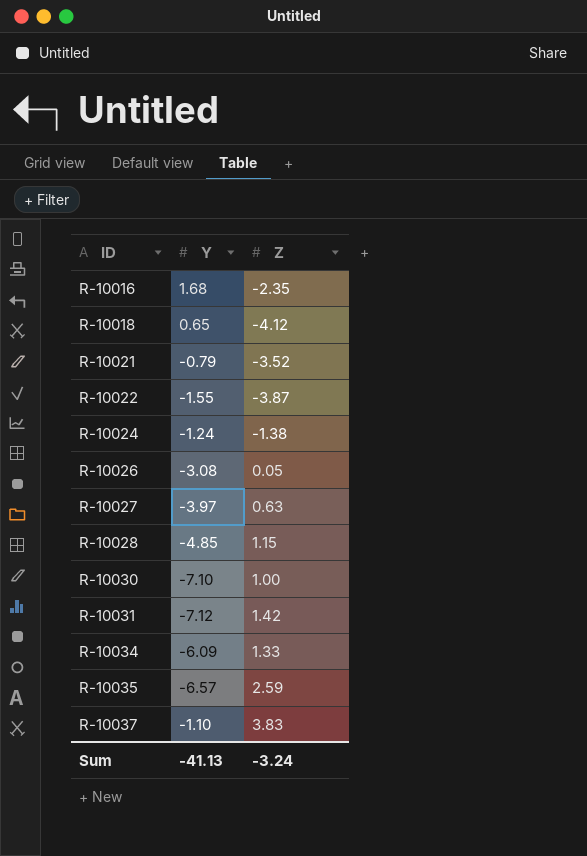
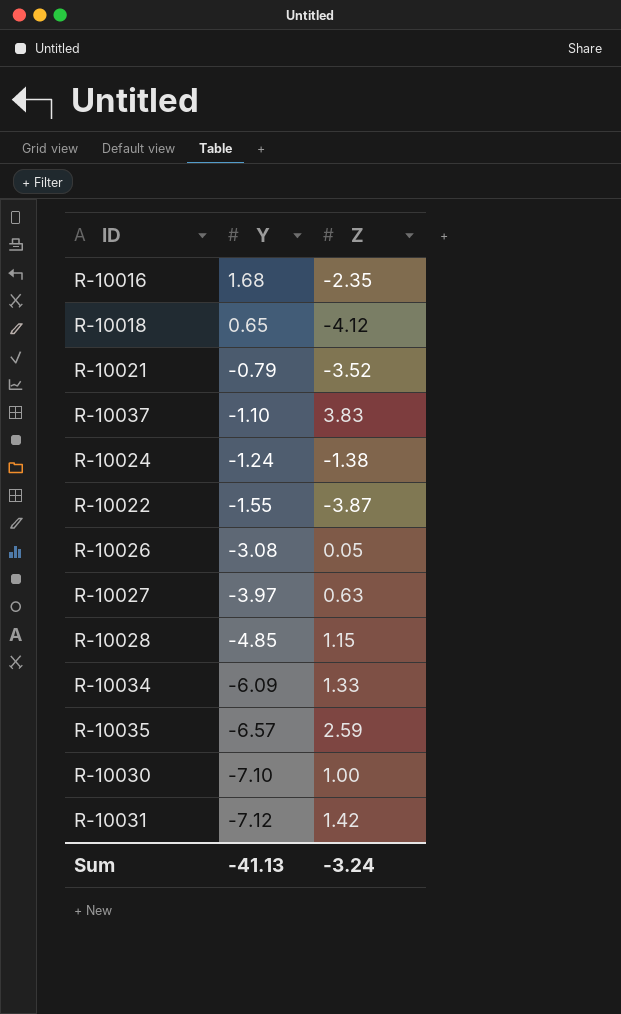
row order: ID ascending -> Y descending

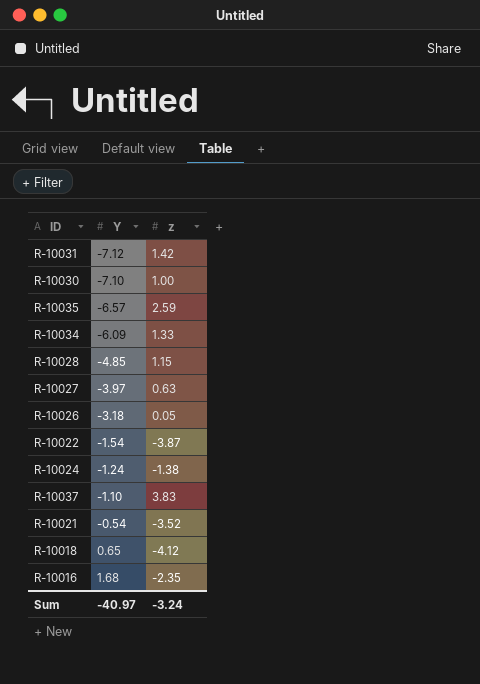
row order: Y descending -> Y ascending
column name: Z -> z
R-10026 | Y: -3.08 -> -3.18
R-10022 | Y: -1.55 -> -1.54
R-10021 | Y: -0.79 -> -0.54
Sum | Y: -41.13 -> -40.97

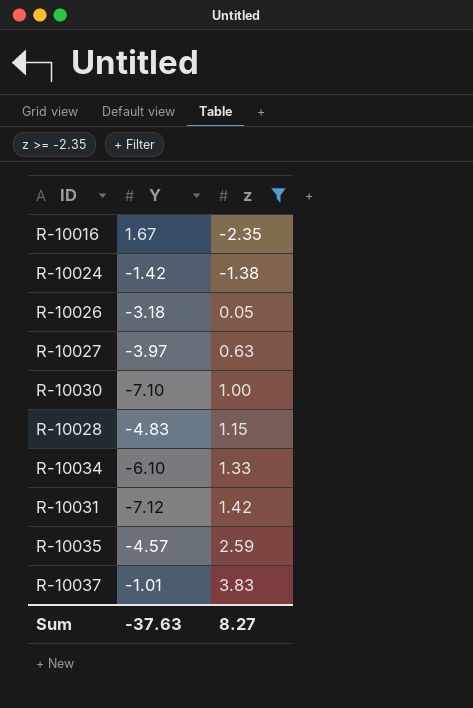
filter: none -> z >= -2.35
row order: Y ascending -> z ascending
R-10016 | Y: 1.68 -> 1.67
R-10024 | Y: -1.24 -> -1.42
R-10028 | Y: -4.85 -> -4.83
R-10034 | Y: -6.09 -> -6.10
R-10035 | Y: -6.57 -> -4.57
R-10037 | Y: -1.10 -> -1.01
Sum | Y: -40.97 -> -37.63
Sum | z: -3.24 -> 8.27

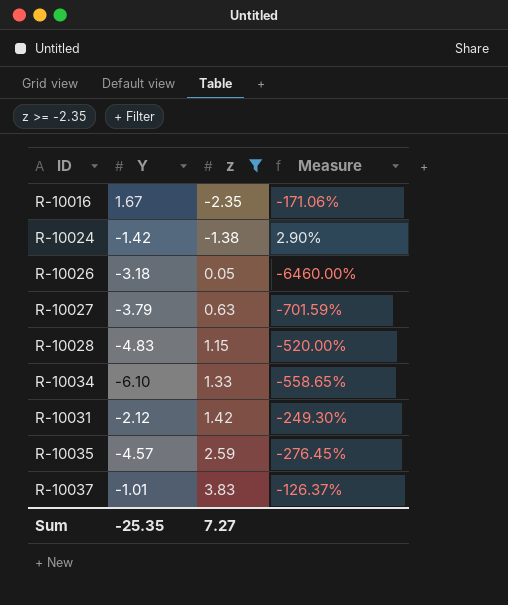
column Measure | formula: none -> ([Y] - [z]) / [z]
row R-10030: -7.10 | 1.00 -> none
R-10027 | Y: -3.97 -> -3.79
R-10031 | Y: -7.12 -> -2.12
Sum | Y: -37.63 -> -25.35
Sum | z: 8.27 -> 7.27

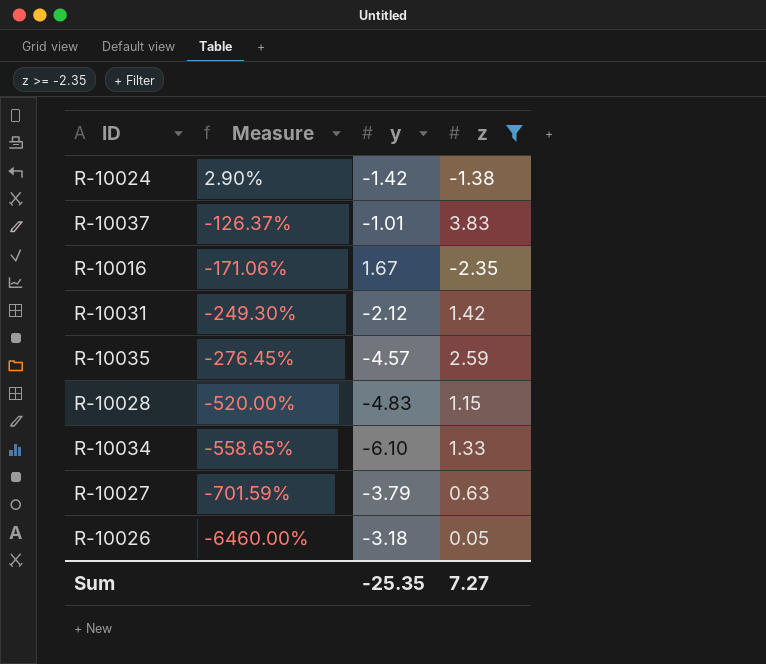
row order: z ascending -> Measure descending
column Measure | position: 4 -> 2
column name: Y -> y

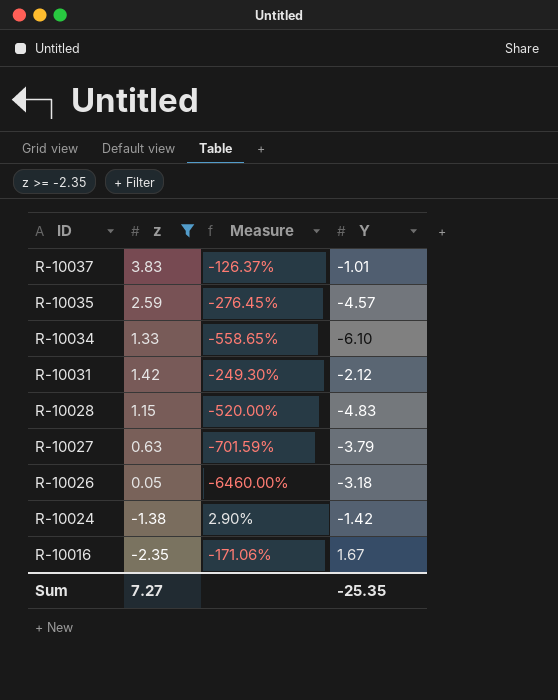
row order: Measure descending -> ID descending
column z | position: 4 -> 2
column name: y -> Y

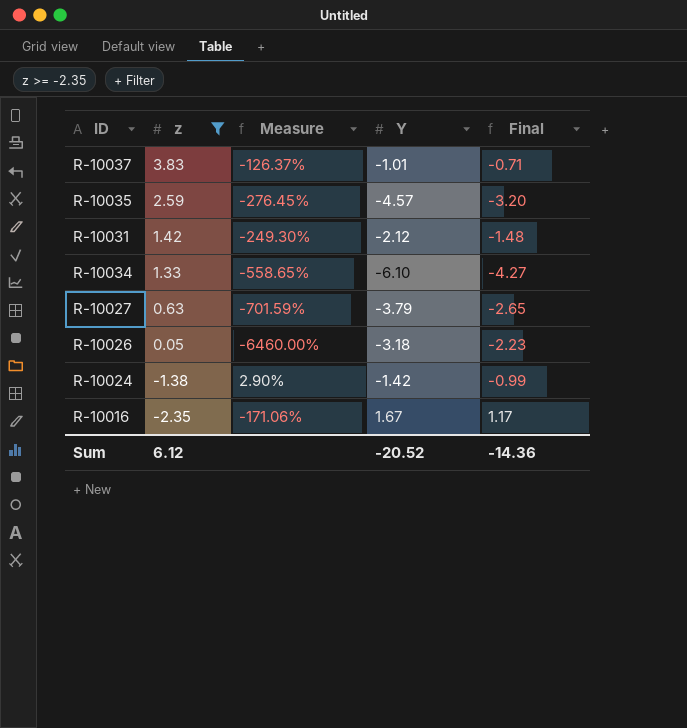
row order: ID descending -> z descending
column Final | formula: none -> [Y] * 0.7
row R-10028: 1.15 | -520.00% | -4.83 -> none
Sum | z: 7.27 -> 6.12
Sum | Y: -25.35 -> -20.52

